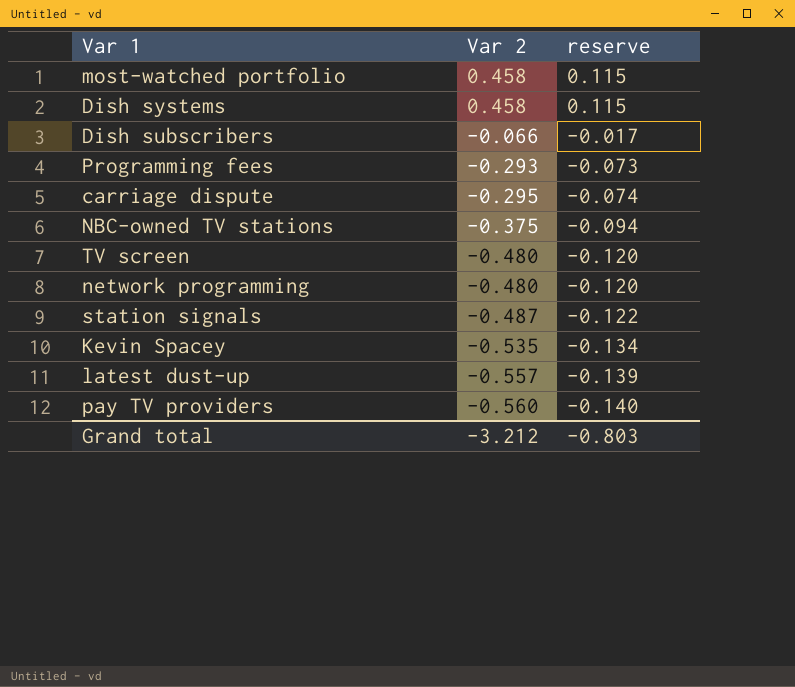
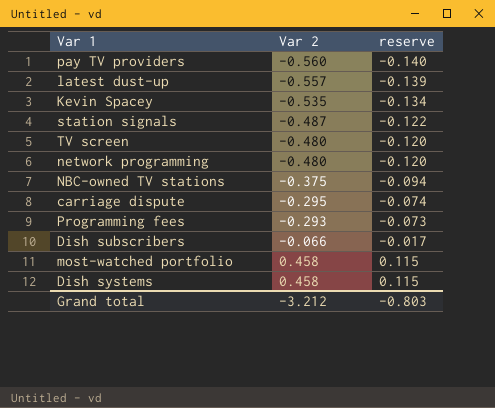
row order: Var 2 descending -> Var 2 ascending

